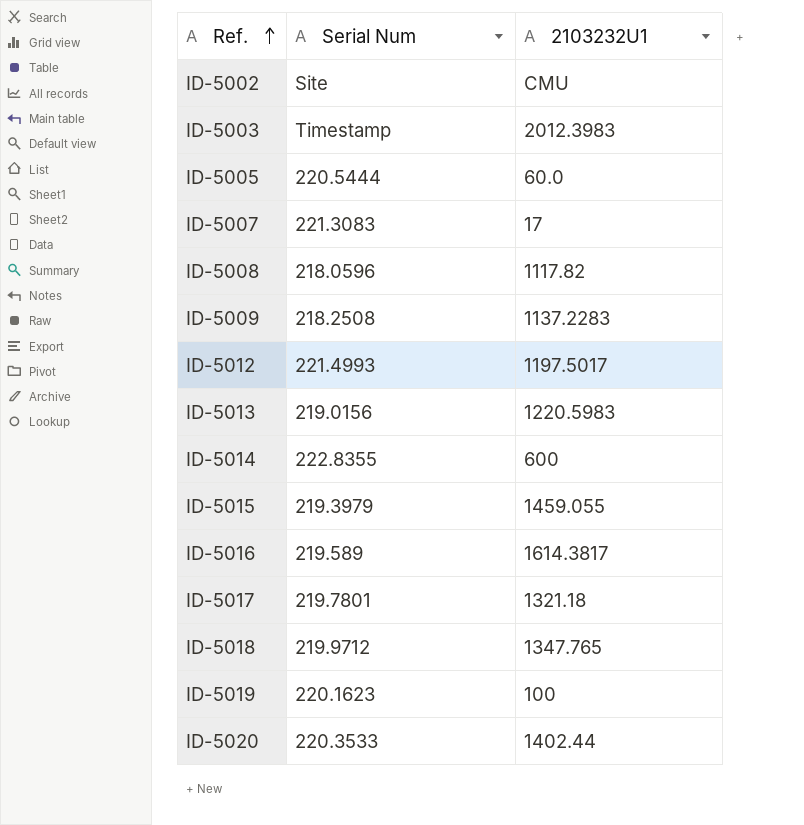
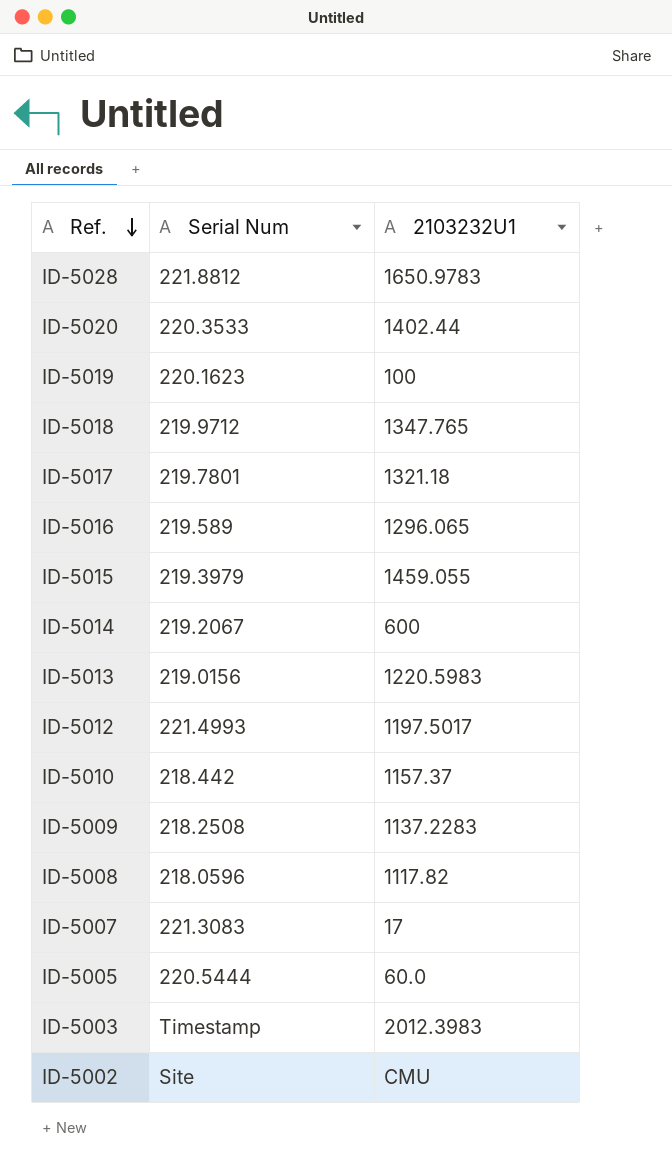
row order: Ref. ascending -> Ref. descending
row ID-5028: none -> 221.8812 | 1650.9783
ID-5016 | 2103232U1: 1614.3817 -> 1296.065
ID-5014 | Serial Num: 222.8355 -> 219.2067
row ID-5010: none -> 218.442 | 1157.37

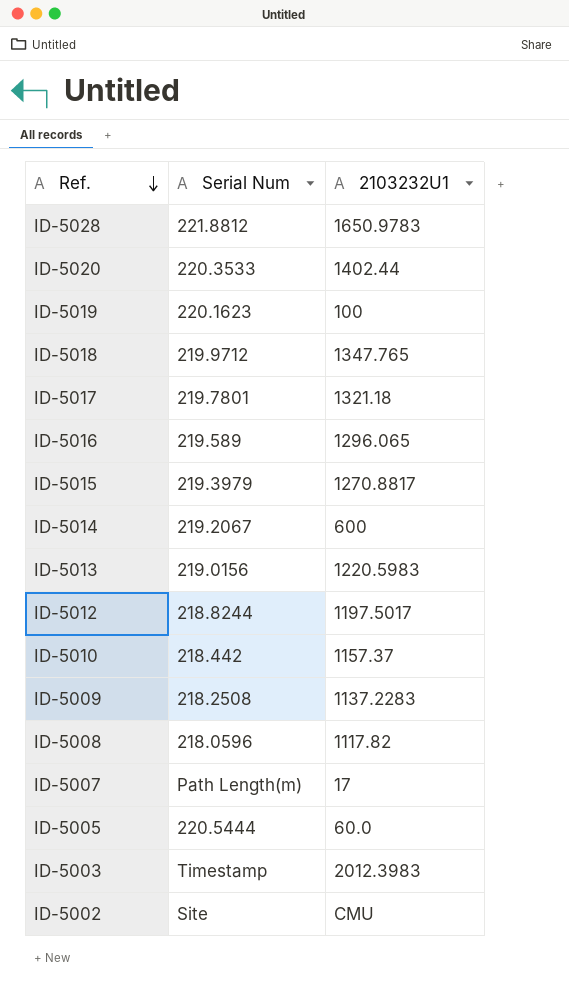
ID-5015 | 2103232U1: 1459.055 -> 1270.8817
ID-5012 | Serial Num: 221.4993 -> 218.8244
ID-5007 | Serial Num: 221.3083 -> Path Length(m)

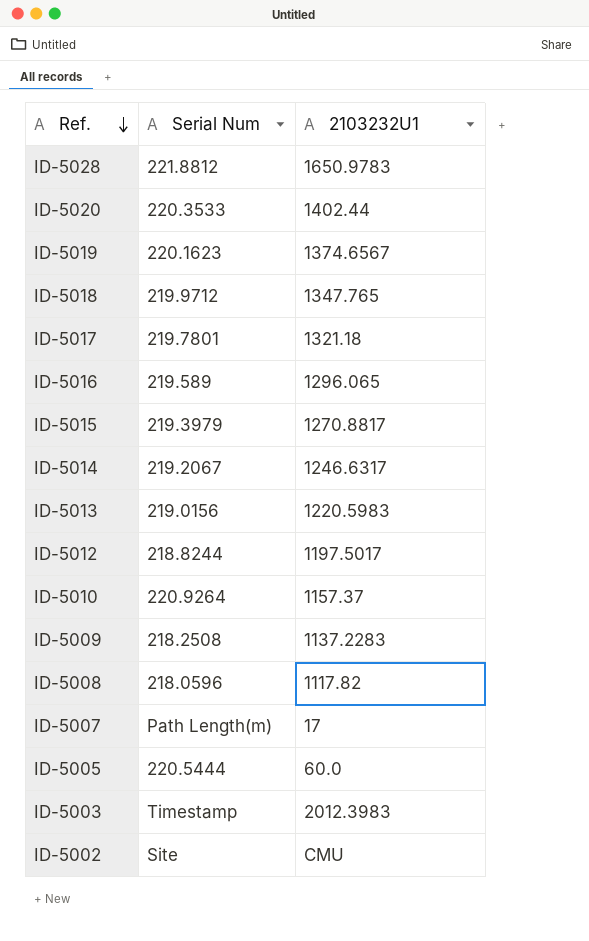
ID-5019 | 2103232U1: 100 -> 1374.6567
ID-5014 | 2103232U1: 600 -> 1246.6317
ID-5010 | Serial Num: 218.442 -> 220.9264

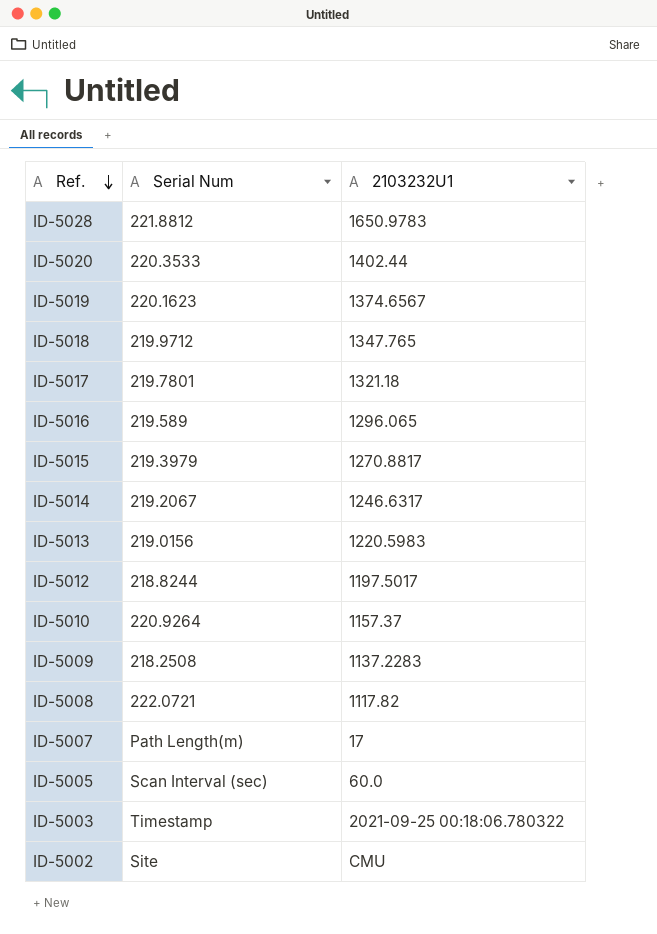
ID-5008 | Serial Num: 218.0596 -> 222.0721
ID-5005 | Serial Num: 220.5444 -> Scan Interval (sec)
ID-5003 | 2103232U1: 2012.3983 -> 2021-09-25 00:18:06.780322

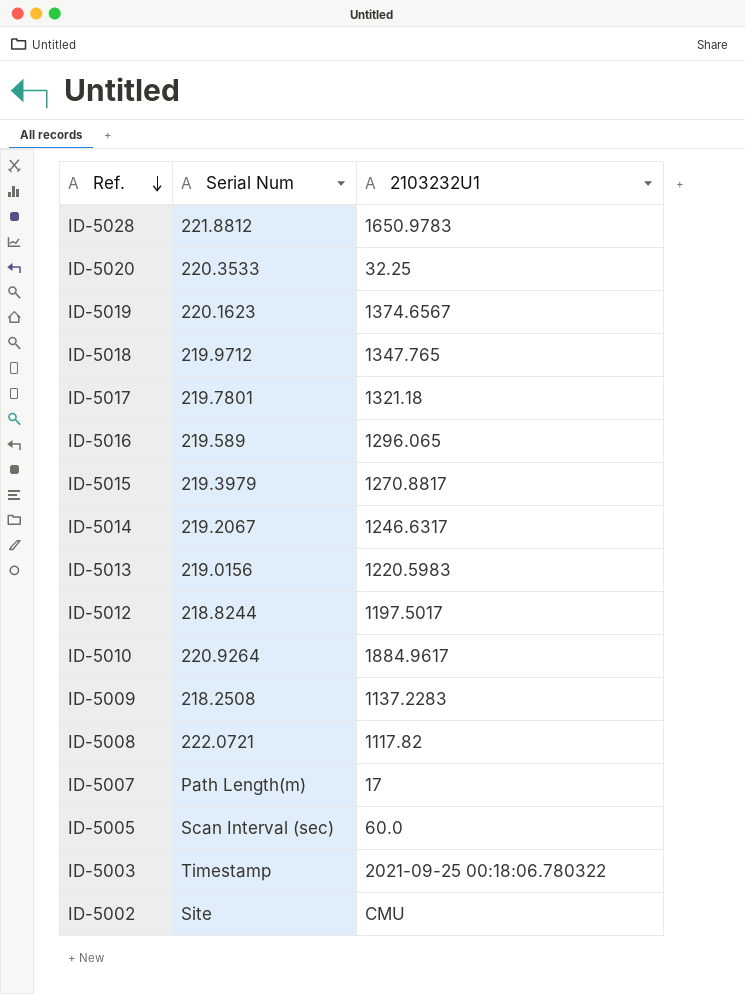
ID-5020 | 2103232U1: 1402.44 -> 32.25
ID-5010 | 2103232U1: 1157.37 -> 1884.9617

